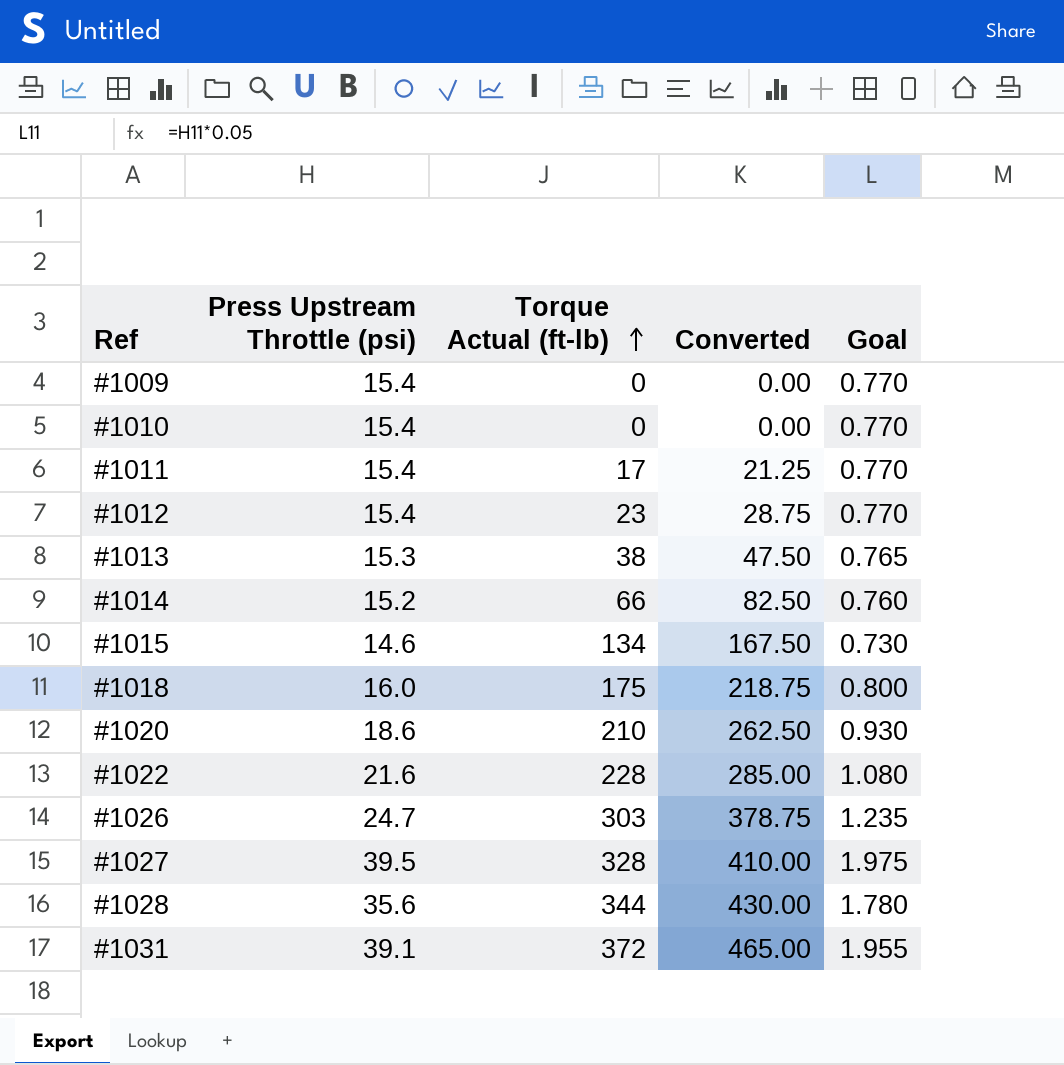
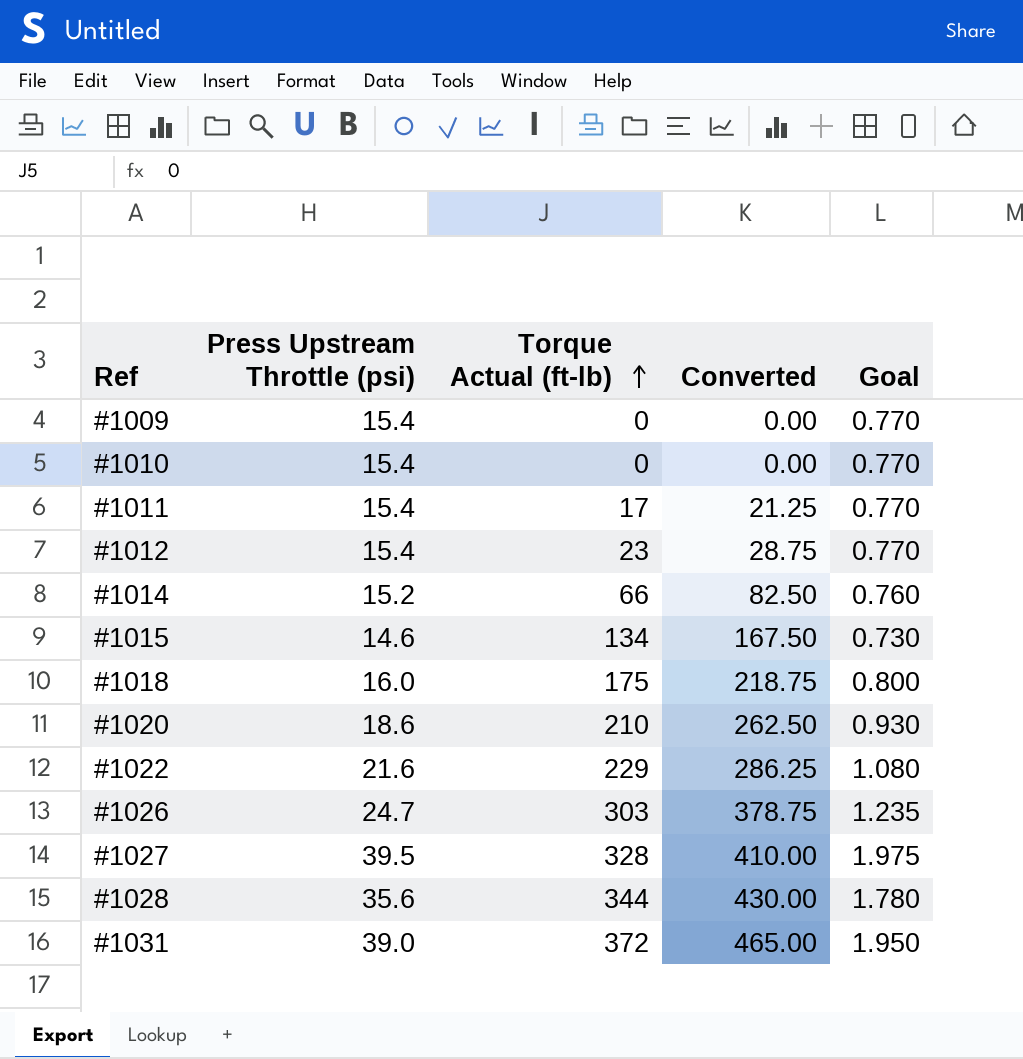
row #1013: 15.3 | 38 | 47.50 | 0.765 -> none
#1022 | Torque Actual (ft-lb): 228 -> 229
#1022 | Converted: 285.00 -> 286.25
#1031 | Press Upstream Throttle (psi): 39.1 -> 39.0
#1031 | Goal: 1.955 -> 1.950

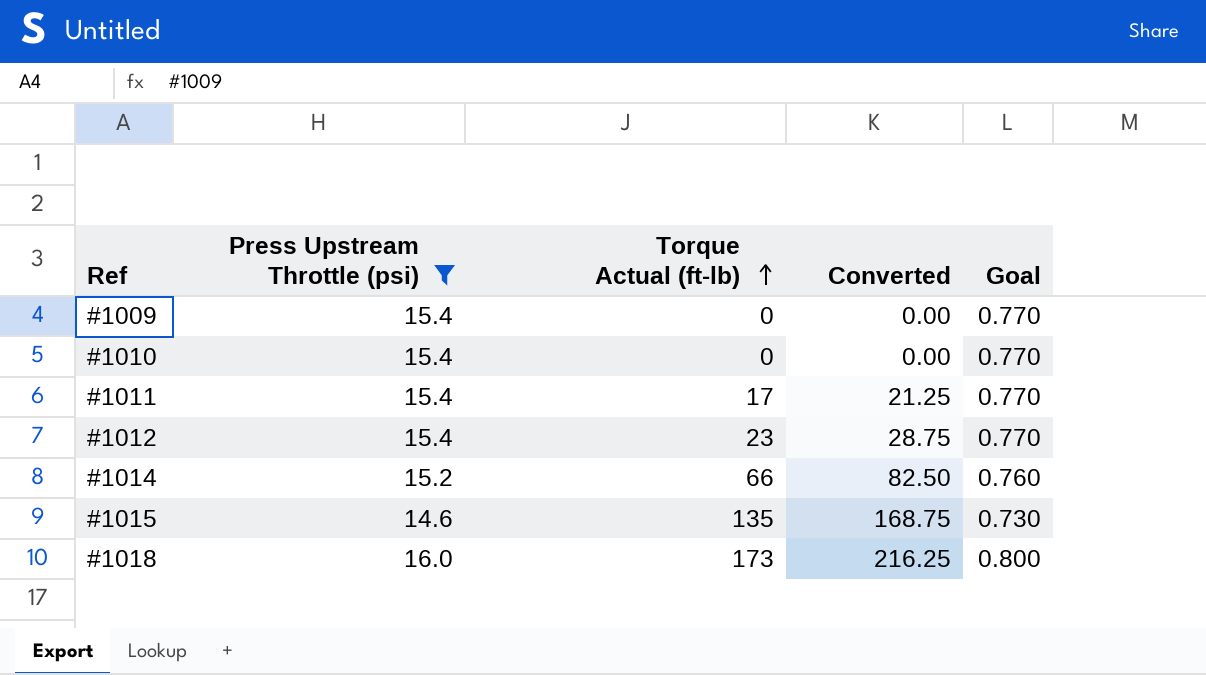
filter: none -> Press Upstream Throttle (psi) <= 16.0
#1015 | Torque Actual (ft-lb): 134 -> 135
#1015 | Converted: 167.50 -> 168.75
#1018 | Torque Actual (ft-lb): 175 -> 173
#1018 | Converted: 218.75 -> 216.25

